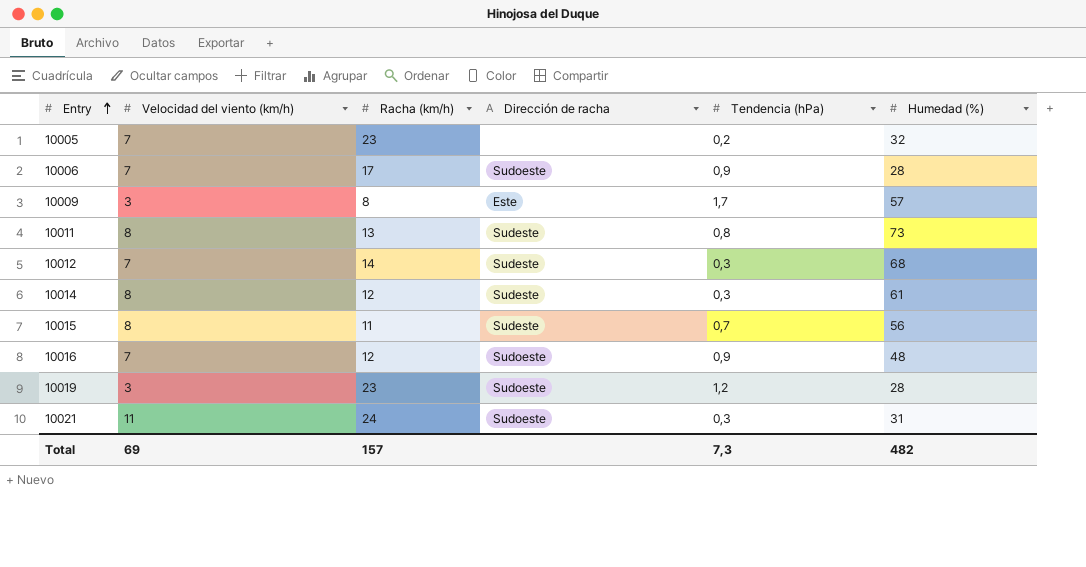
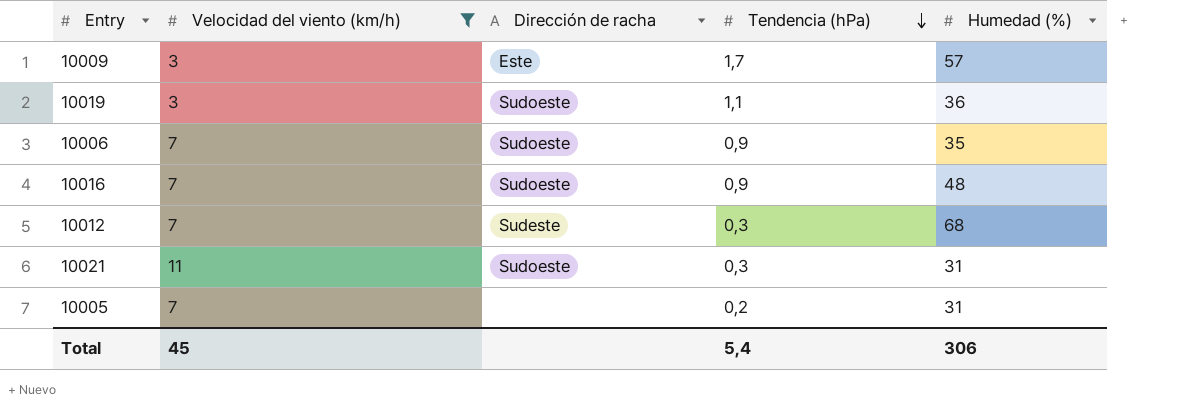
filter: none -> Velocidad del viento (km/h) != 8
row order: Entry ascending -> Tendencia (hPa) descending
column Racha (km/h) | position: 3 -> none
10019 | Tendencia (hPa): 1,2 -> 1,1
10019 | Humedad (%): 28 -> 36
10006 | Humedad (%): 28 -> 35
10005 | Humedad (%): 32 -> 31
Total | Velocidad del viento (km/h): 69 -> 45
Total | Tendencia (hPa): 7,3 -> 5,4
Total | Humedad (%): 482 -> 306

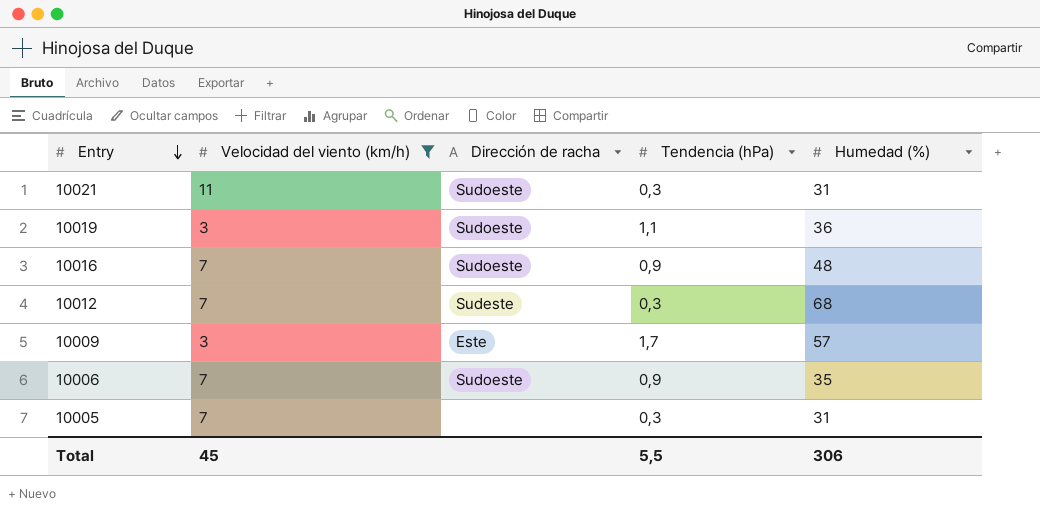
row order: Tendencia (hPa) descending -> Entry descending
10005 | Tendencia (hPa): 0,2 -> 0,3
Total | Tendencia (hPa): 5,4 -> 5,5

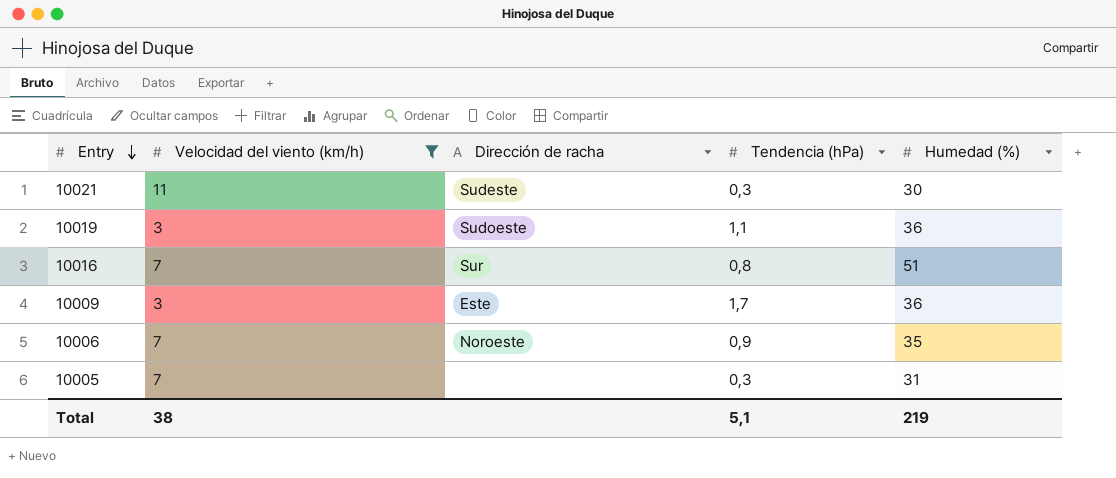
row 10012: 7 | Sudeste | 0,3 | 68 -> none
10021 | Dirección de racha: Sudoeste -> Sudeste
10021 | Humedad (%): 31 -> 30
10016 | Dirección de racha: Sudoeste -> Sur
10016 | Tendencia (hPa): 0,9 -> 0,8
10016 | Humedad (%): 48 -> 51
10009 | Humedad (%): 57 -> 36
10006 | Dirección de racha: Sudoeste -> Noroeste
Total | Velocidad del viento (km/h): 45 -> 38
Total | Tendencia (hPa): 5,5 -> 5,1
Total | Humedad (%): 306 -> 219

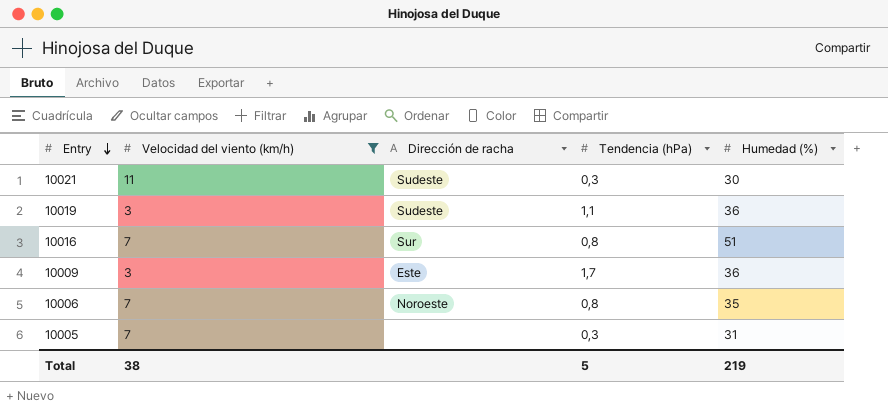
10019 | Dirección de racha: Sudoeste -> Sudeste
10006 | Tendencia (hPa): 0,9 -> 0,8
Total | Tendencia (hPa): 5,1 -> 5

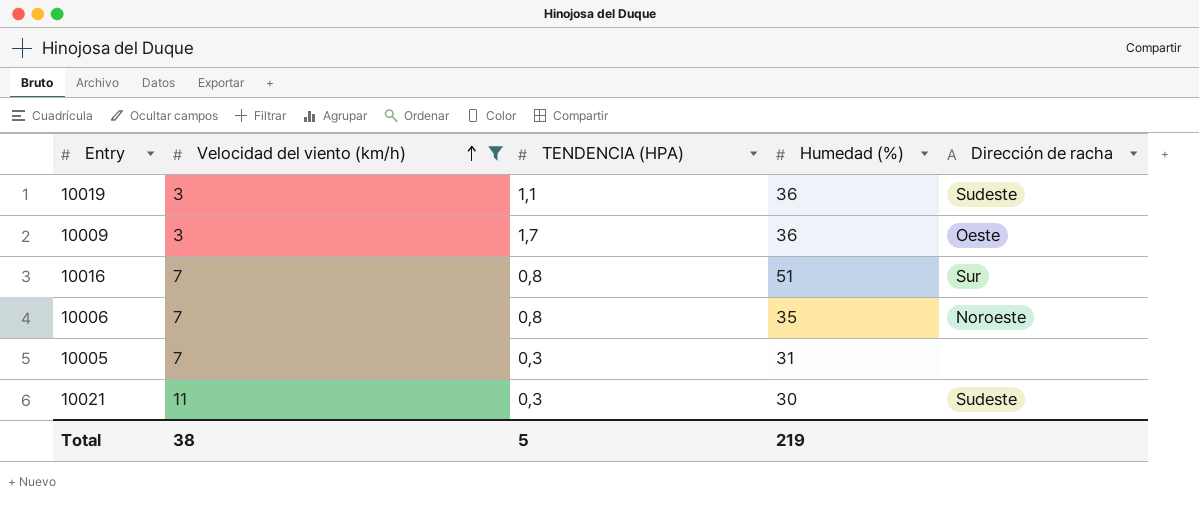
row order: Entry descending -> Velocidad del viento (km/h) ascending
column name: Tendencia (hPa) -> TENDENCIA (HPA)
column Dirección de racha | position: 3 -> 5
10009 | Dirección de racha: Este -> Oeste

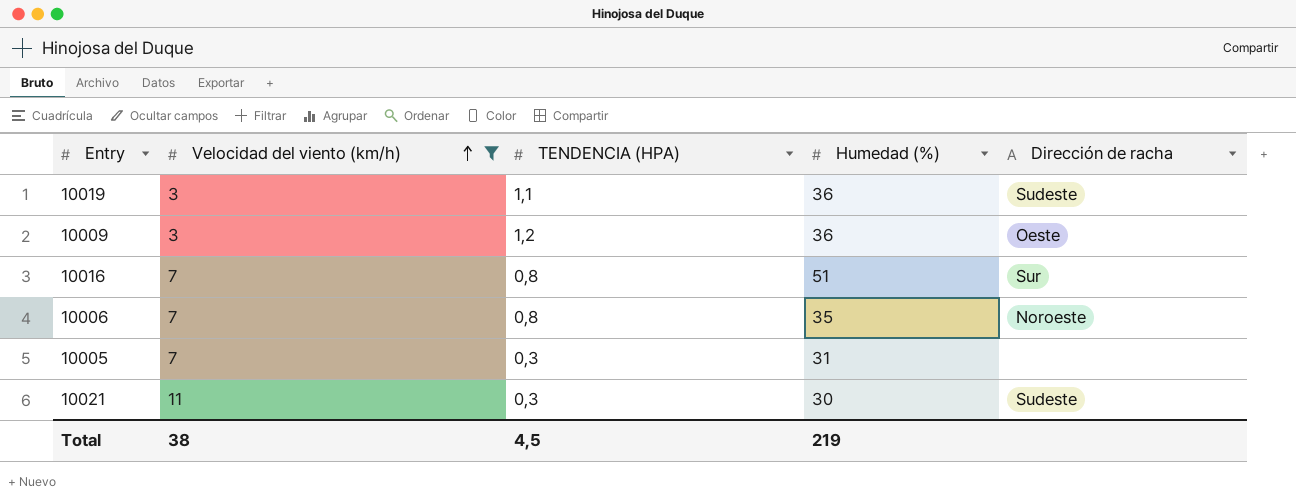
10009 | TENDENCIA (HPA): 1,7 -> 1,2
Total | TENDENCIA (HPA): 5 -> 4,5

